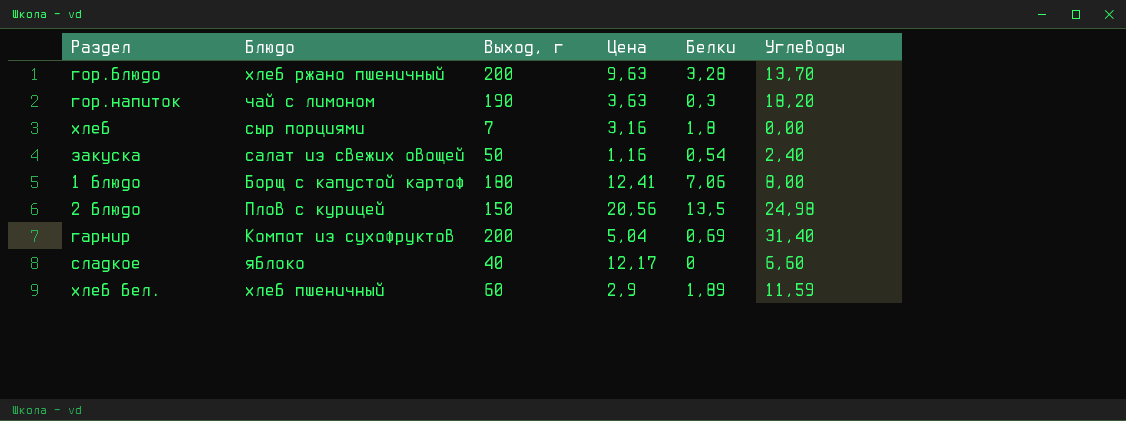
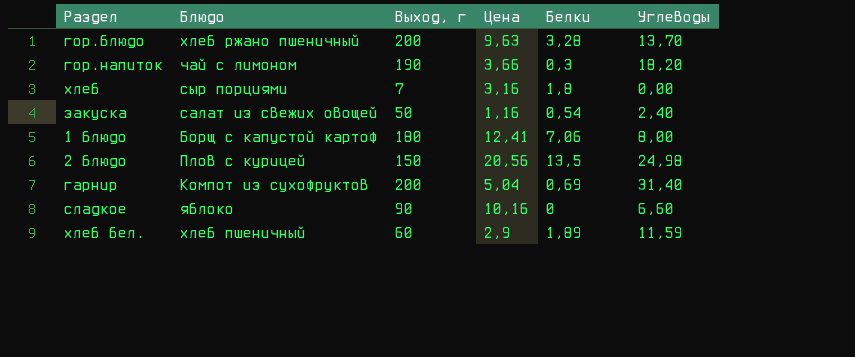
гор.напиток | Цена: 3,63 -> 3,66
сладкое | Выход, г: 40 -> 90
сладкое | Цена: 12,17 -> 10,16

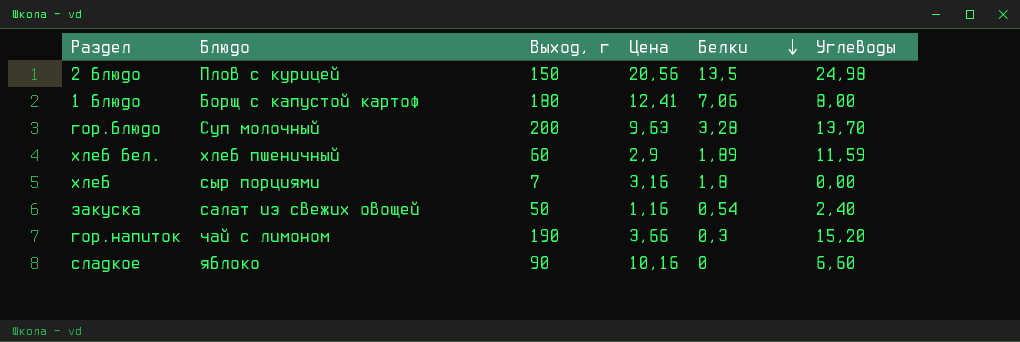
row order: none -> Белки descending
row гарнир: Компот из сухофруктов | 200 | 5,04 | 0,69 | 31,40 -> none
гор.блюдо | Блюдо: хлеб ржано пшеничный -> Суп молочный
гор.напиток | Углеводы: 18,20 -> 15,20

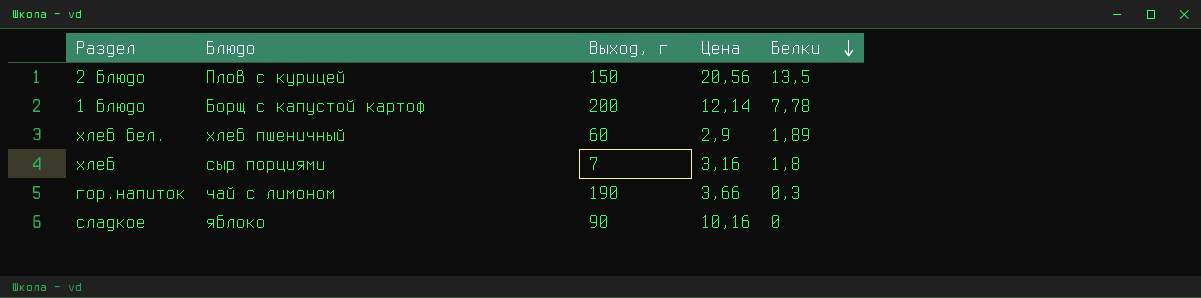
column Углеводы | position: 6 -> none
row гор.блюдо: Суп молочный | 200 | 9,63 | 3,28 | 13,70 -> none
row закуска: салат из свежих овощей | 50 | 1,16 | 0,54 | 2,40 -> none
1 блюдо | Выход, г: 180 -> 200
1 блюдо | Цена: 12,41 -> 12,14
1 блюдо | Белки: 7,06 -> 7,78

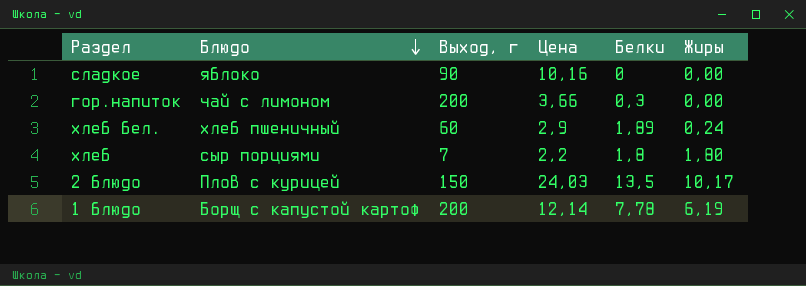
row order: Белки descending -> Блюдо descending
column Жиры | position: none -> 6
гор.напиток | Выход, г: 190 -> 200
хлеб | Цена: 3,16 -> 2,2
2 блюдо | Цена: 20,56 -> 24,03

